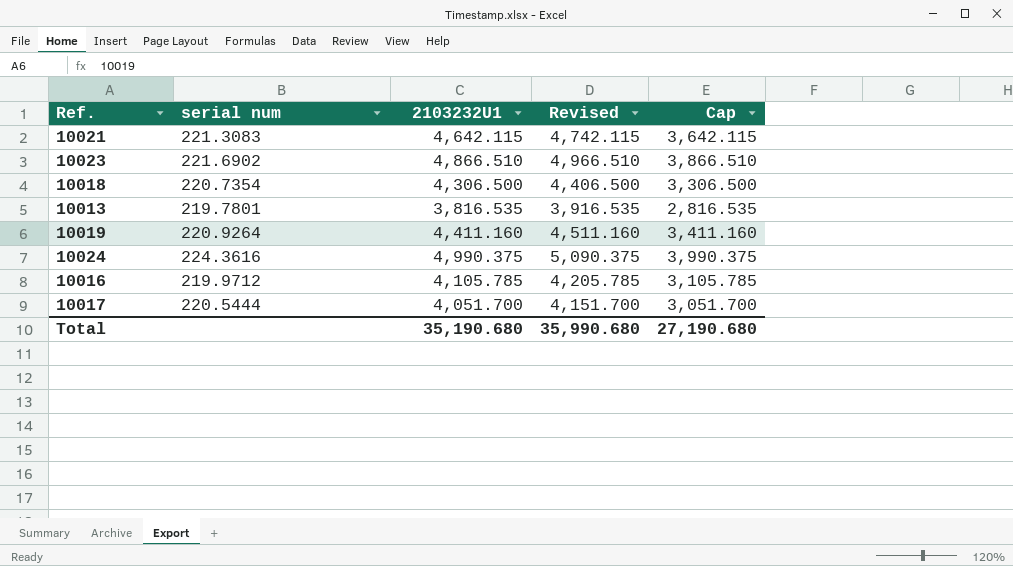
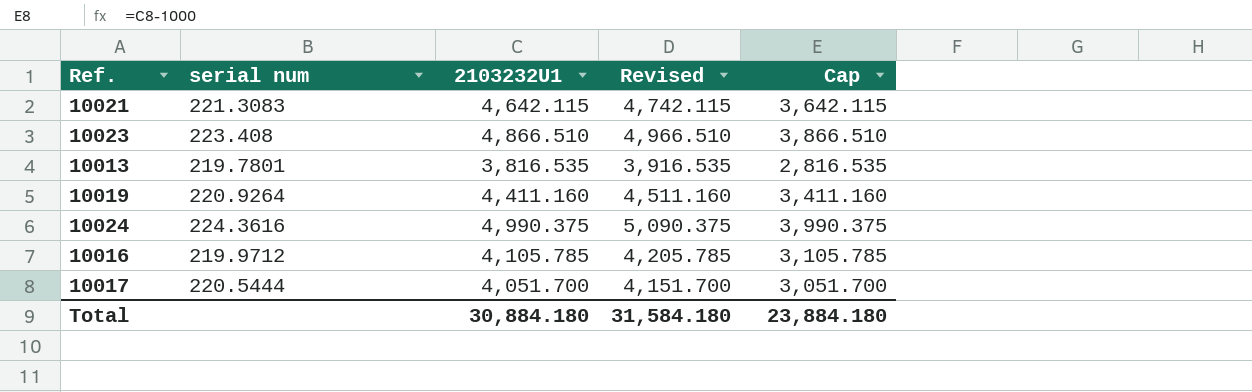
row 10018: 220.7354 | 4,306.500 | 4,406.500 | 3,306.500 -> none
10023 | serial num: 221.6902 -> 223.408
Total | 2103232U1: 35,190.680 -> 30,884.180
Total | Revised: 35,990.680 -> 31,584.180
Total | Cap: 27,190.680 -> 23,884.180

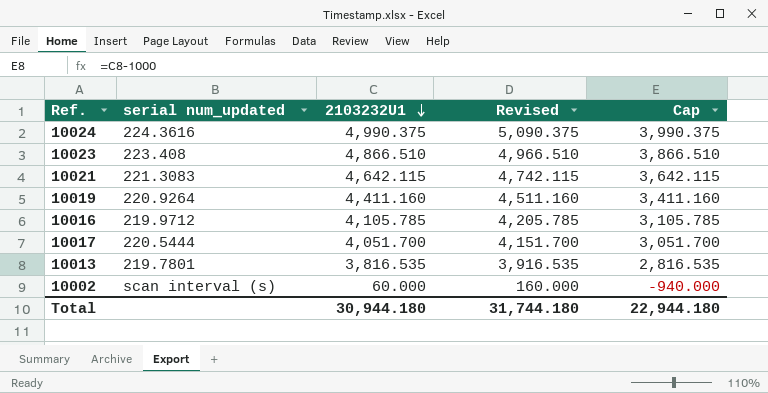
row order: none -> 2103232U1 descending
column name: serial num -> serial num_updated
row 10002: none -> scan interval (s) | 60.000 | 160.000 | -940.000
Total | 2103232U1: 30,884.180 -> 30,944.180
Total | Revised: 31,584.180 -> 31,744.180
Total | Cap: 23,884.180 -> 22,944.180

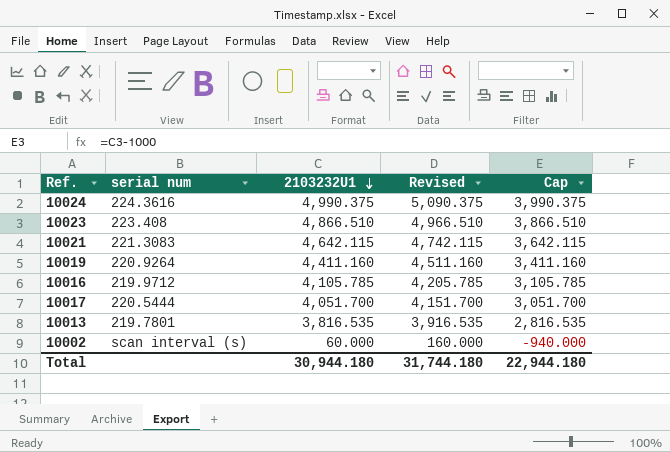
column name: serial num_updated -> serial num

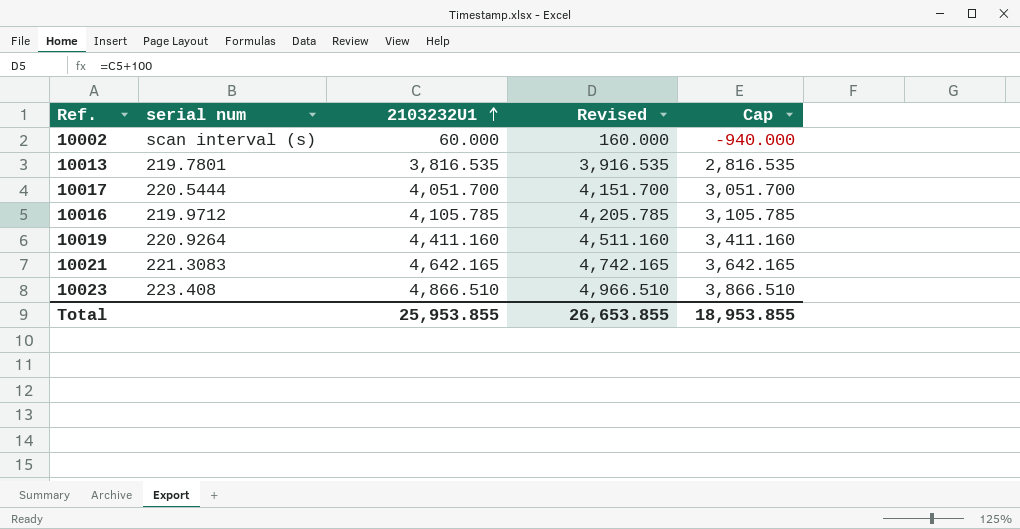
row order: 2103232U1 descending -> 2103232U1 ascending
row 10024: 224.3616 | 4,990.375 | 5,090.375 | 3,990.375 -> none
10021 | 2103232U1: 4,642.115 -> 4,642.165
10021 | Revised: 4,742.115 -> 4,742.165
10021 | Cap: 3,642.115 -> 3,642.165
Total | 2103232U1: 30,944.180 -> 25,953.855
Total | Revised: 31,744.180 -> 26,653.855
Total | Cap: 22,944.180 -> 18,953.855

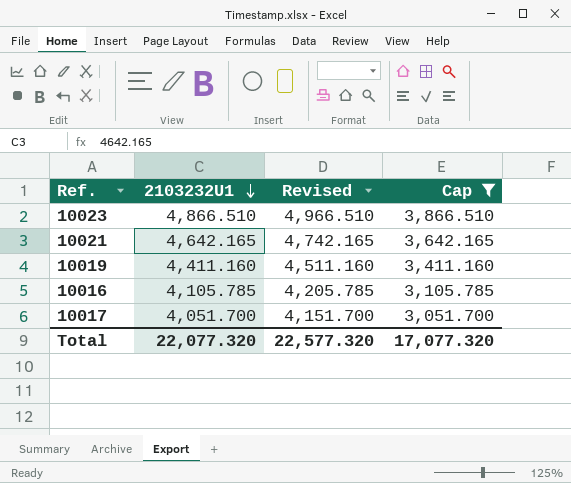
filter: none -> Cap >= 3,051.700
row order: 2103232U1 ascending -> 2103232U1 descending
column serial num | position: 2 -> none
Total | 2103232U1: 25,953.855 -> 22,077.320
Total | Revised: 26,653.855 -> 22,577.320
Total | Cap: 18,953.855 -> 17,077.320

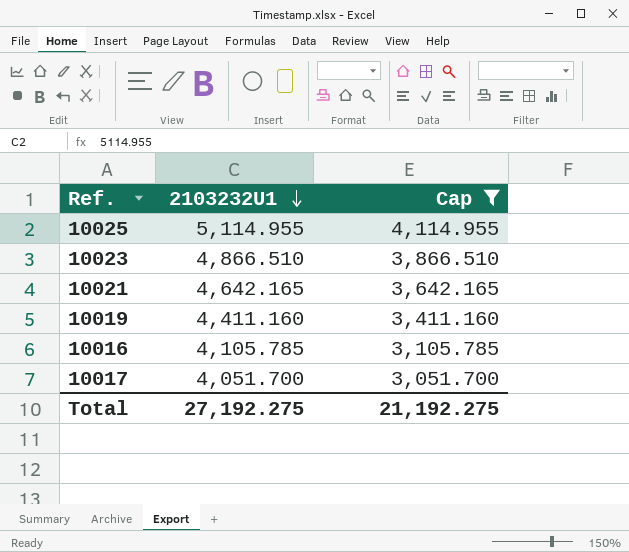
column Revised | formula: [2103232U1] + 100 -> none
row 10025: none -> 5,114.955 | 4,114.955
Total | 2103232U1: 22,077.320 -> 27,192.275
Total | Cap: 17,077.320 -> 21,192.275

